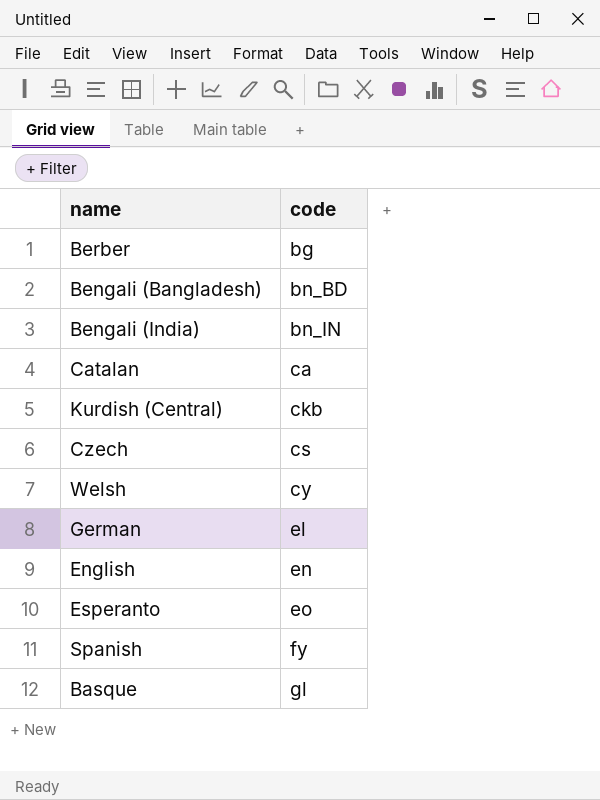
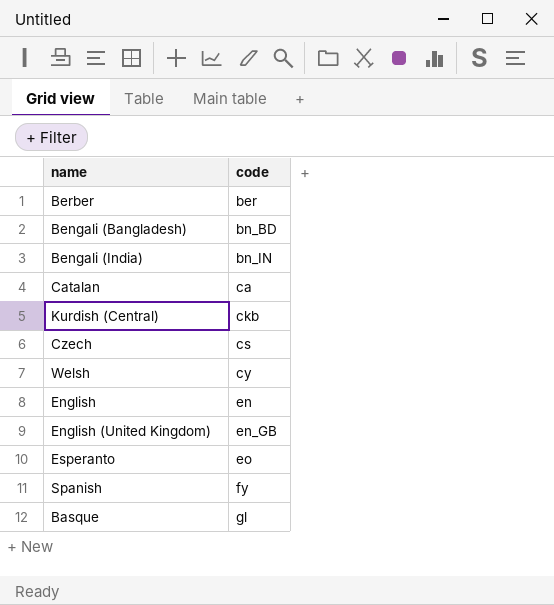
row German: el -> none
Berber | code: bg -> ber
row English (United Kingdom): none -> en_GB

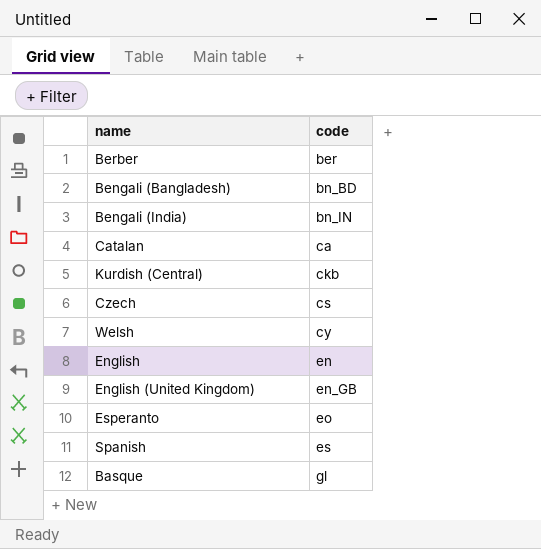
Spanish | code: fy -> es

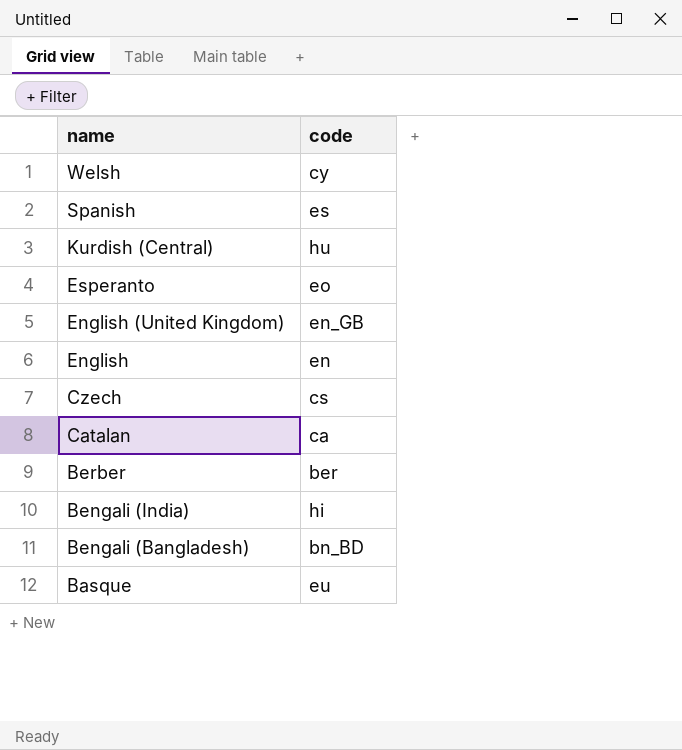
row order: code ascending -> name descending
Kurdish (Central) | code: ckb -> hu
Bengali (India) | code: bn_IN -> hi
Basque | code: gl -> eu

